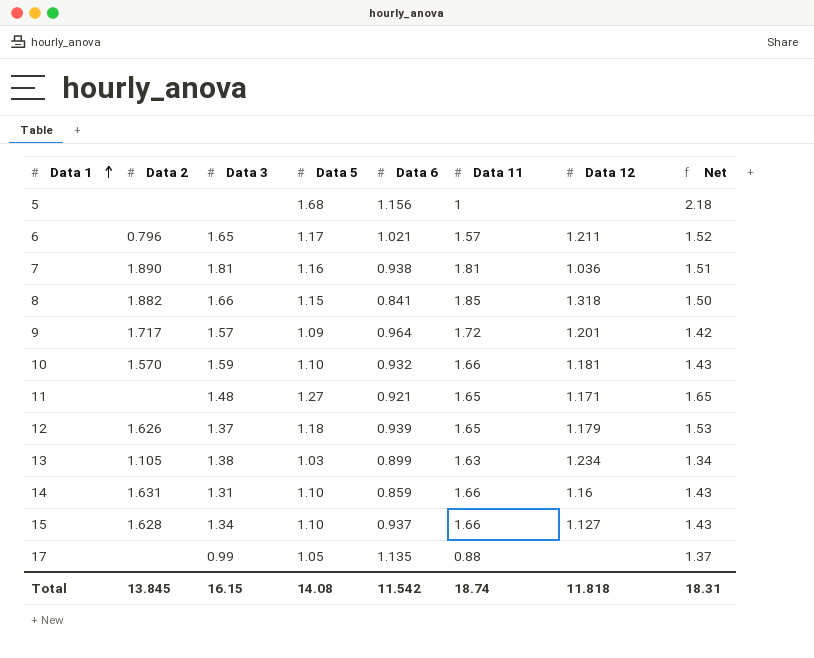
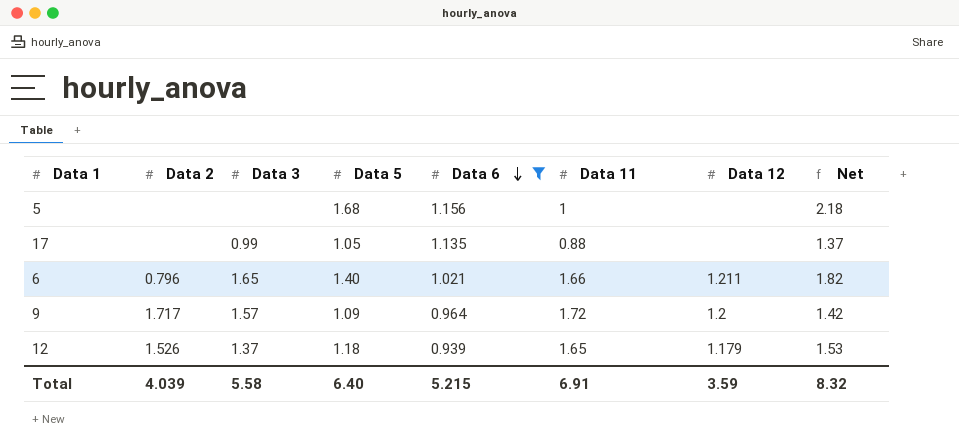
filter: none -> Data 6 >= 0.939
row order: Data 1 ascending -> Data 6 descending
6 | Data 5: 1.17 -> 1.40
6 | Data 11: 1.57 -> 1.66
6 | Net: 1.52 -> 1.82
9 | Data 12: 1.201 -> 1.2
12 | Data 2: 1.626 -> 1.526
Total | Data 2: 13.845 -> 4.039
Total | Data 3: 16.15 -> 5.58
Total | Data 5: 14.08 -> 6.40
Total | Data 6: 11.542 -> 5.215
Total | Data 11: 18.74 -> 6.91
Total | Data 12: 11.818 -> 3.59
Total | Net: 18.31 -> 8.32

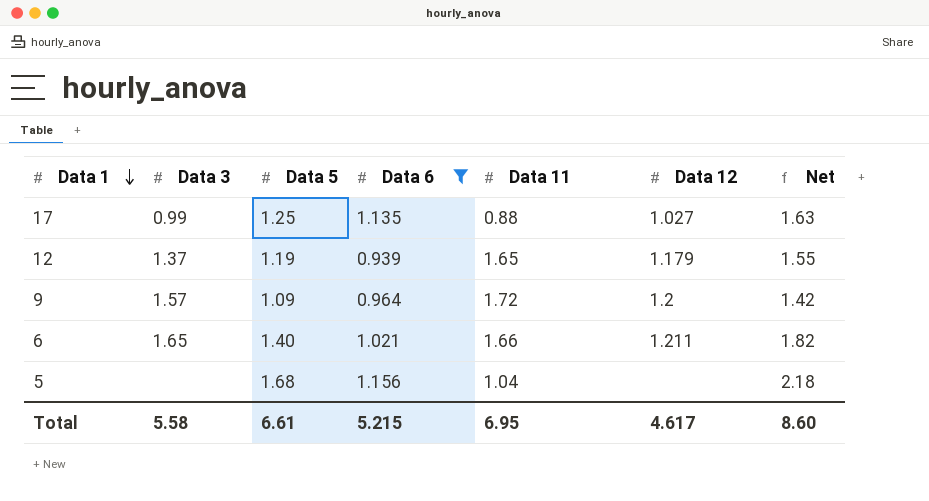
row order: Data 6 descending -> Data 1 descending
column Data 2 | position: 2 -> none
17 | Data 5: 1.05 -> 1.25
17 | Data 12: none -> 1.027
17 | Net: 1.37 -> 1.63
12 | Data 5: 1.18 -> 1.19
12 | Net: 1.53 -> 1.55
5 | Data 11: 1 -> 1.04
Total | Data 5: 6.40 -> 6.61
Total | Data 11: 6.91 -> 6.95
Total | Data 12: 3.59 -> 4.617
Total | Net: 8.32 -> 8.60

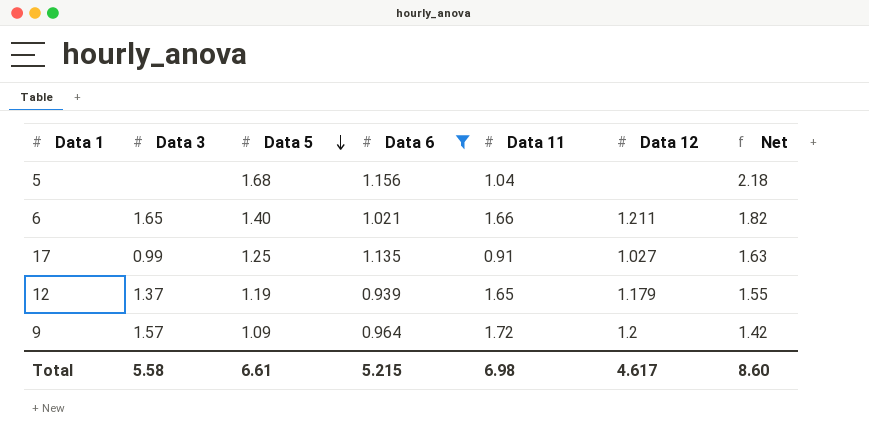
row order: Data 1 descending -> Data 5 descending
17 | Data 11: 0.88 -> 0.91
Total | Data 11: 6.95 -> 6.98

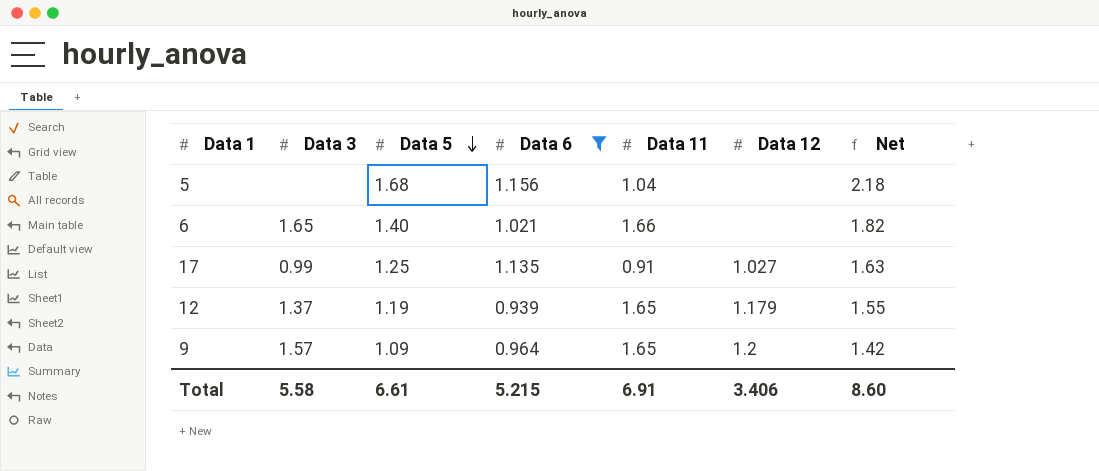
6 | Data 12: 1.211 -> none
9 | Data 11: 1.72 -> 1.65
Total | Data 11: 6.98 -> 6.91
Total | Data 12: 4.617 -> 3.406

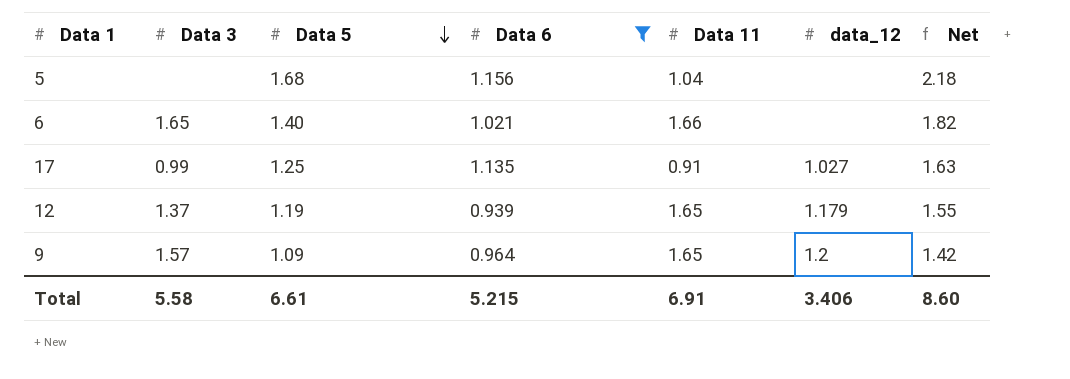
column name: Data 12 -> data_12

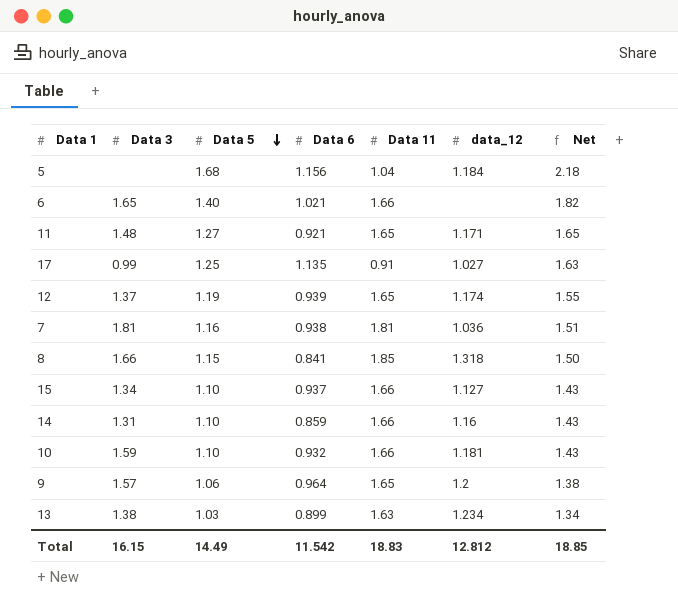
filter: Data 6 >= 0.939 -> none
5 | data_12: none -> 1.184
12 | data_12: 1.179 -> 1.174
9 | Data 5: 1.09 -> 1.06
9 | Net: 1.42 -> 1.38
Total | Data 3: 5.58 -> 16.15
Total | Data 5: 6.61 -> 14.49
Total | Data 6: 5.215 -> 11.542
Total | Data 11: 6.91 -> 18.83
Total | data_12: 3.406 -> 12.812
Total | Net: 8.60 -> 18.85

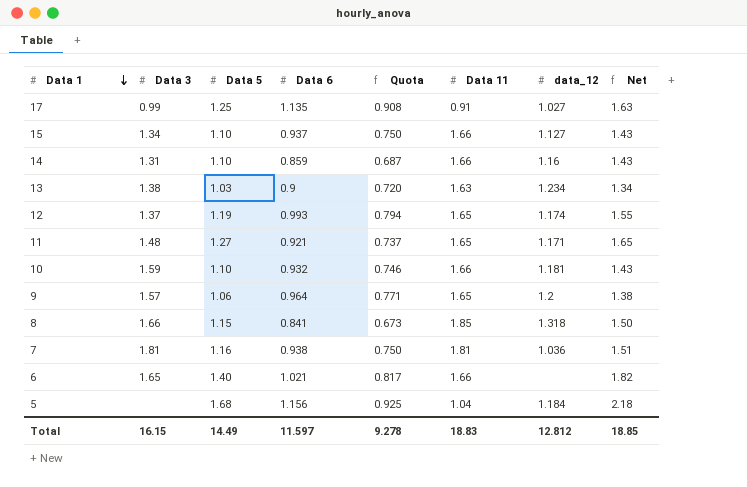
row order: Data 5 descending -> Data 1 descending
column Quota | formula: none -> [Data 6] * 0.8
13 | Data 6: 0.899 -> 0.9
12 | Data 6: 0.939 -> 0.993
Total | Data 6: 11.542 -> 11.597

